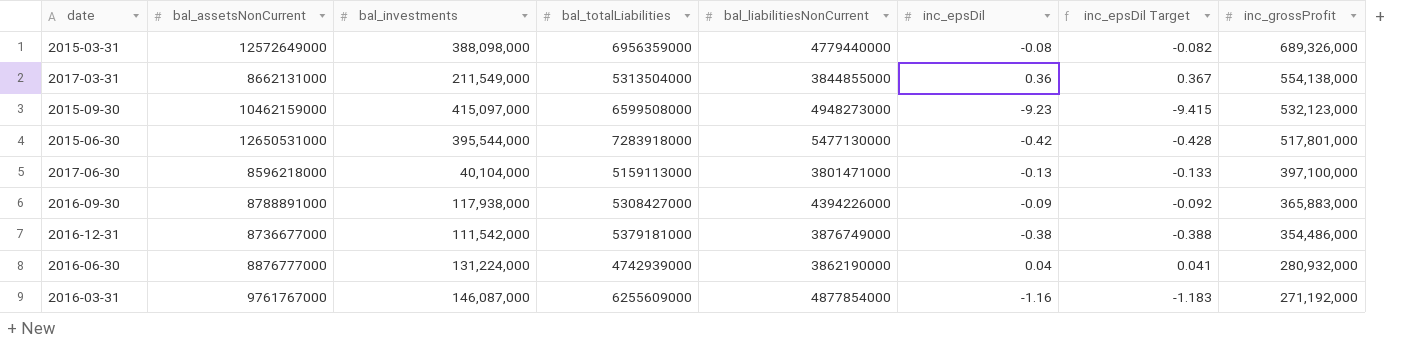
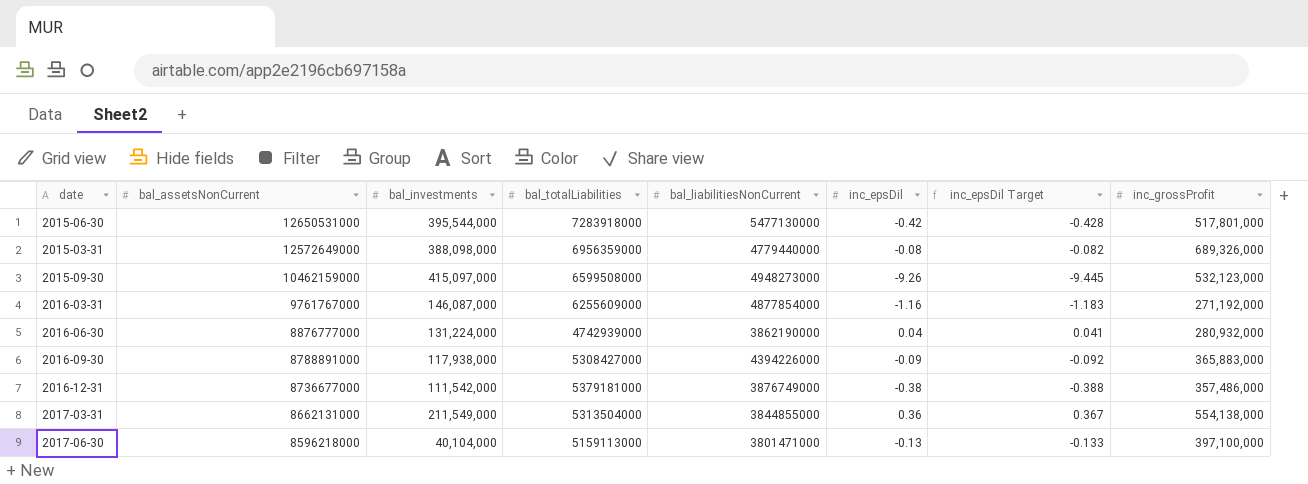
row order: inc_grossProfit descending -> bal_assetsNonCurrent descending
2015-09-30 | inc_epsDil: -9.23 -> -9.26
2015-09-30 | inc_epsDil Target: -9.415 -> -9.445
2016-12-31 | inc_grossProfit: 354,486,000 -> 357,486,000

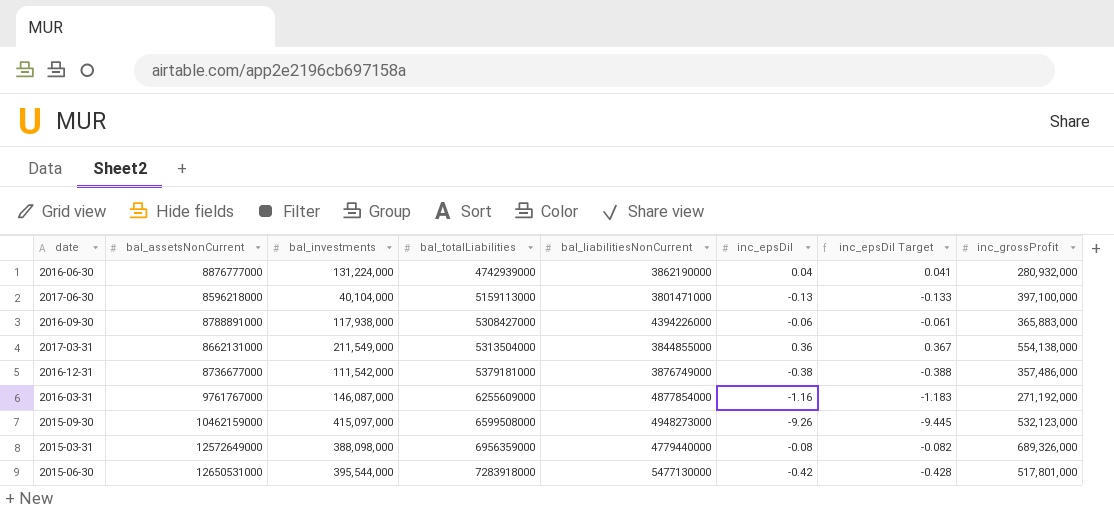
row order: bal_assetsNonCurrent descending -> bal_totalLiabilities ascending
2016-09-30 | inc_epsDil: -0.09 -> -0.06
2016-09-30 | inc_epsDil Target: -0.092 -> -0.061

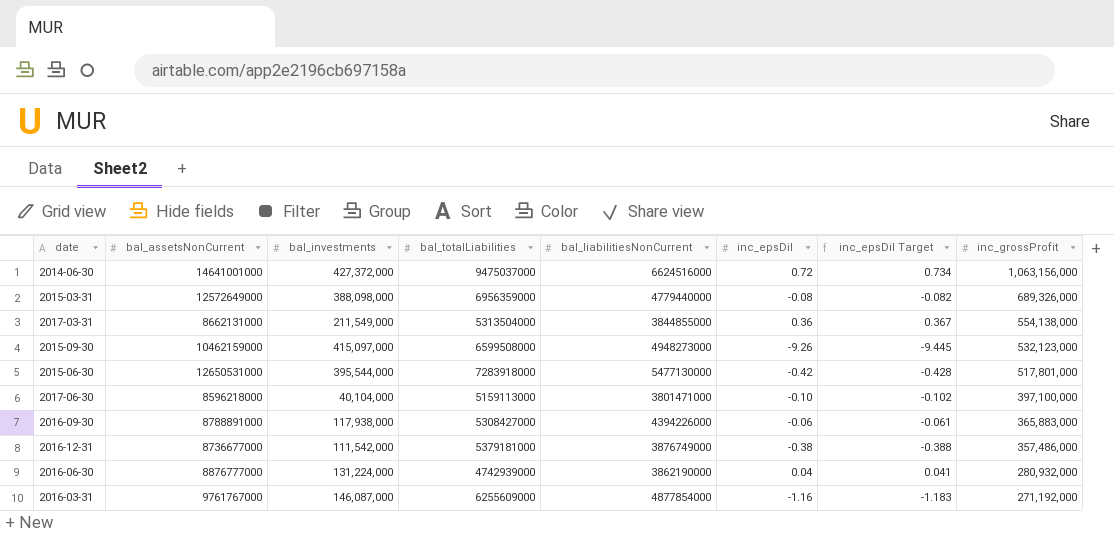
row order: bal_totalLiabilities ascending -> inc_grossProfit descending
row 2014-06-30: none -> 14641001000 | 427,372,000 | 9475037000 | 6624516000 | 0.72 | 0.734 | 1,063,156,000
2017-06-30 | inc_epsDil: -0.13 -> -0.10
2017-06-30 | inc_epsDil Target: -0.133 -> -0.102

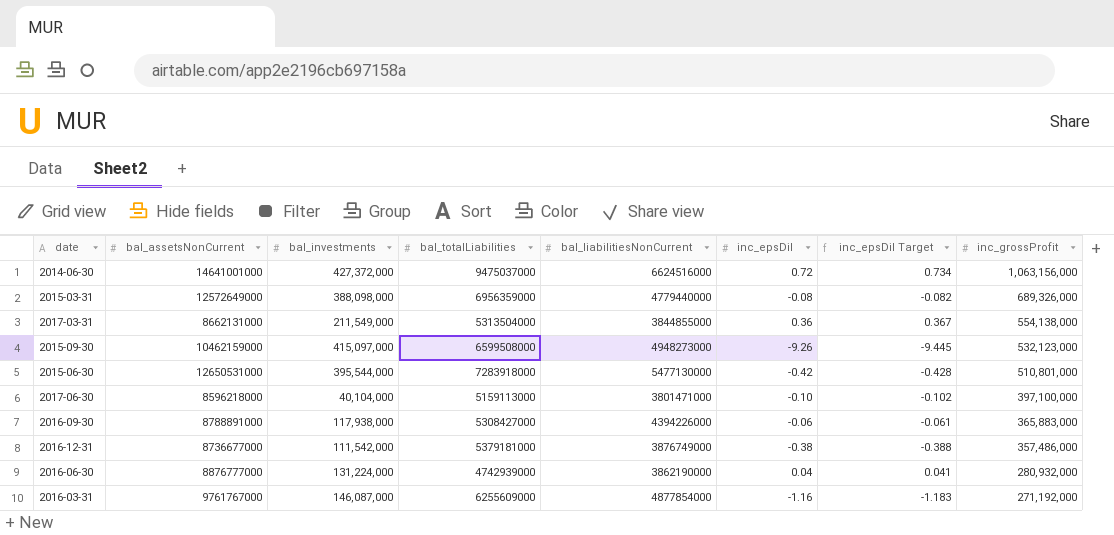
2015-06-30 | inc_grossProfit: 517,801,000 -> 510,801,000

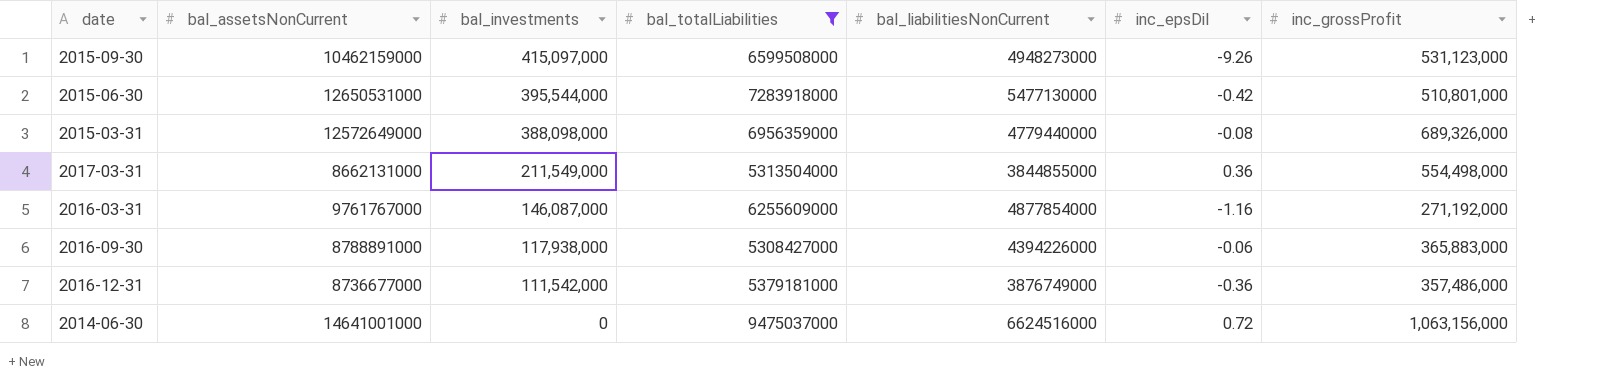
filter: none -> bal_totalLiabilities >= 5308427000
row order: inc_grossProfit descending -> bal_investments descending
column inc_epsDil Target | formula: [inc_epsDil] * 1.02 -> none
2015-09-30 | inc_grossProfit: 532,123,000 -> 531,123,000
2017-03-31 | inc_grossProfit: 554,138,000 -> 554,498,000
2016-12-31 | inc_epsDil: -0.38 -> -0.36
2014-06-30 | bal_investments: 427,372,000 -> 0

